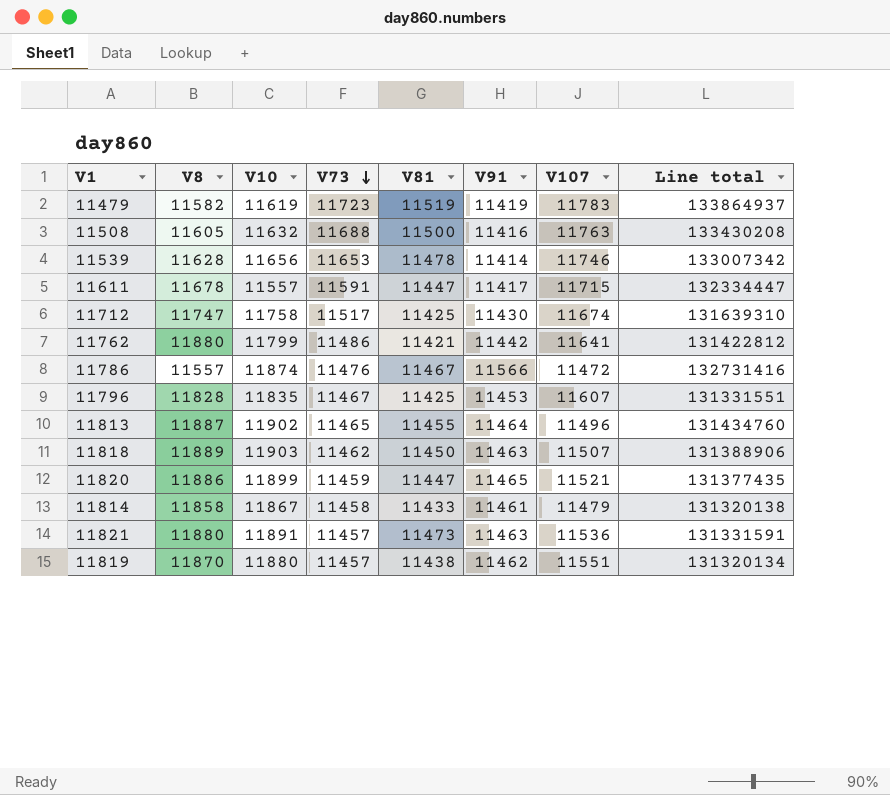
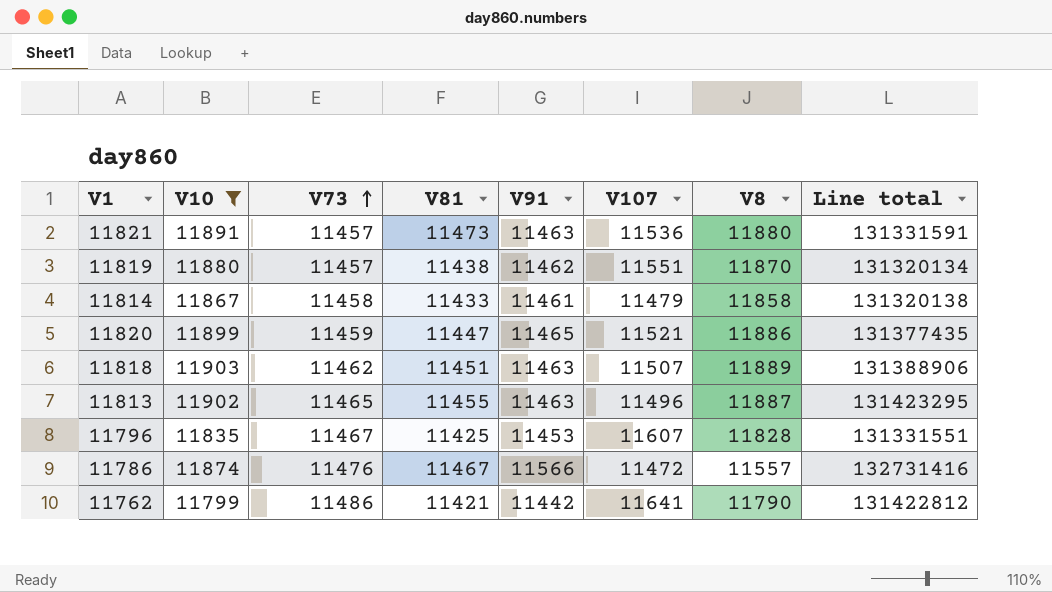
filter: none -> V10 >= 11799
row order: V73 descending -> V73 ascending
column V8 | position: 2 -> 7
11818 | V81: 11450 -> 11451
11813 | V91: 11464 -> 11463
11813 | Line total: 131434760 -> 131423295
11762 | V8: 11880 -> 11790

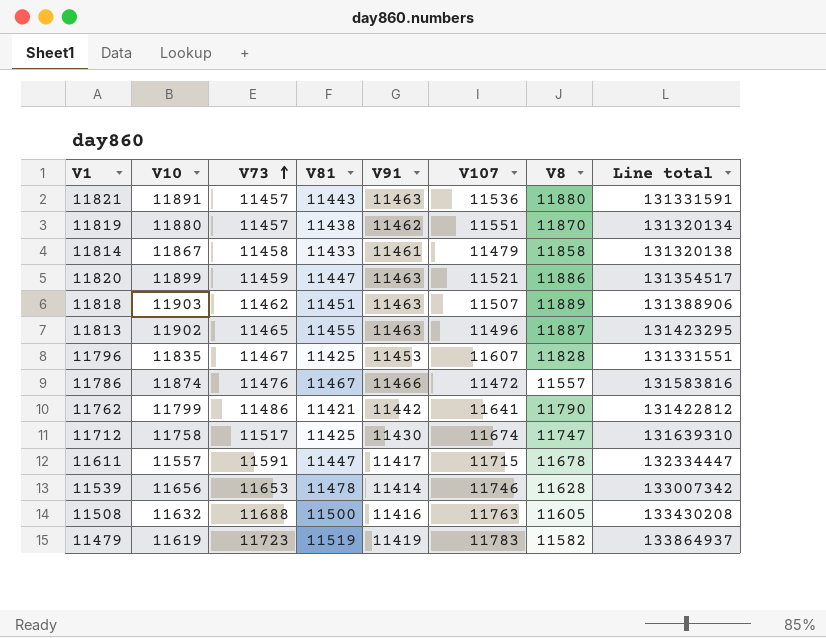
filter: V10 >= 11799 -> none
11821 | V81: 11473 -> 11443
11820 | V91: 11465 -> 11463
11820 | Line total: 131377435 -> 131354517
11786 | V91: 11566 -> 11466
11786 | Line total: 132731416 -> 131583816

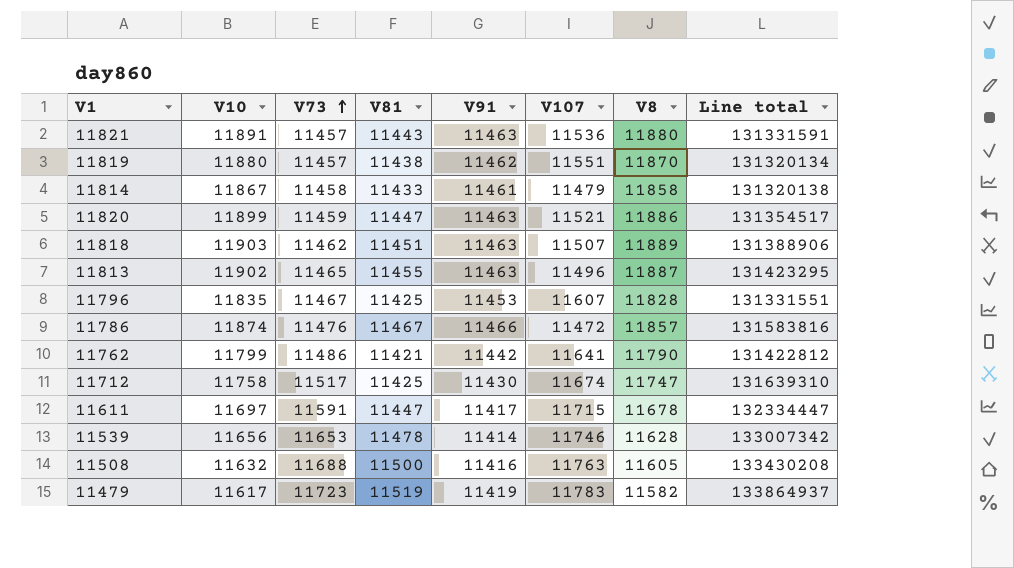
11786 | V8: 11557 -> 11857
11611 | V10: 11557 -> 11697
11479 | V10: 11619 -> 11617

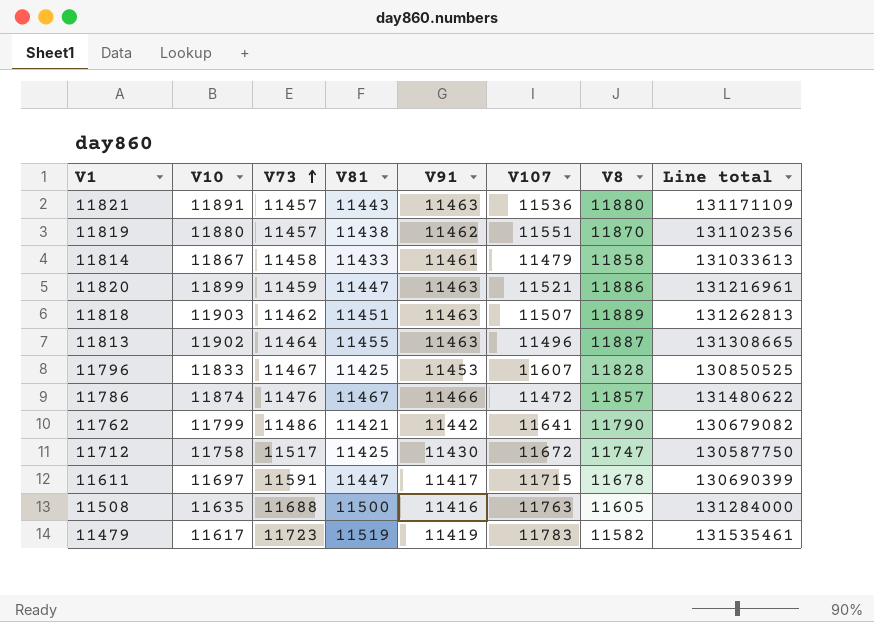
column Line total | formula: [V73] * [V91] -> [V81] * [V91]
row 11539: 11656 | 11653 | 11478 | 11414 | 11746 | 11628 | 133007342 -> none
11813 | V73: 11465 -> 11464
11796 | V10: 11835 -> 11833
11712 | V107: 11674 -> 11672
11508 | V10: 11632 -> 11635

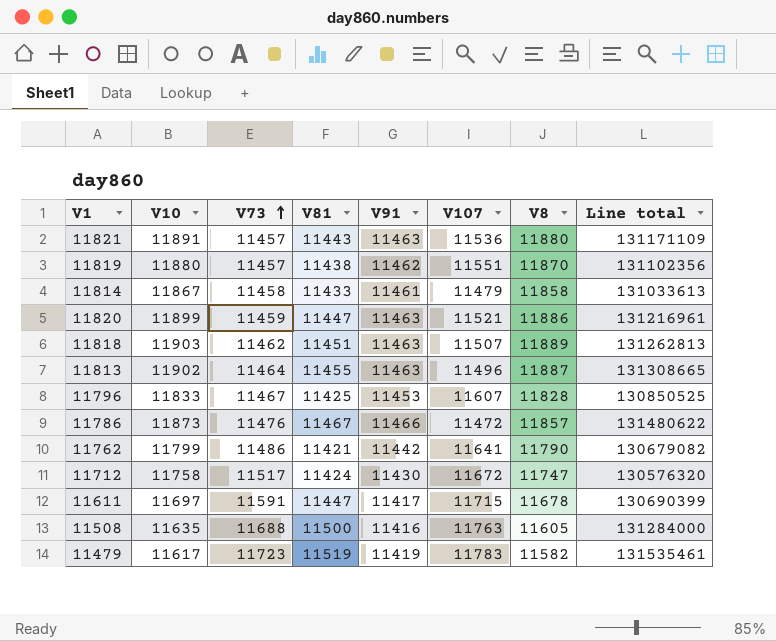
11786 | V10: 11874 -> 11873
11712 | V81: 11425 -> 11424
11712 | Line total: 130587750 -> 130576320

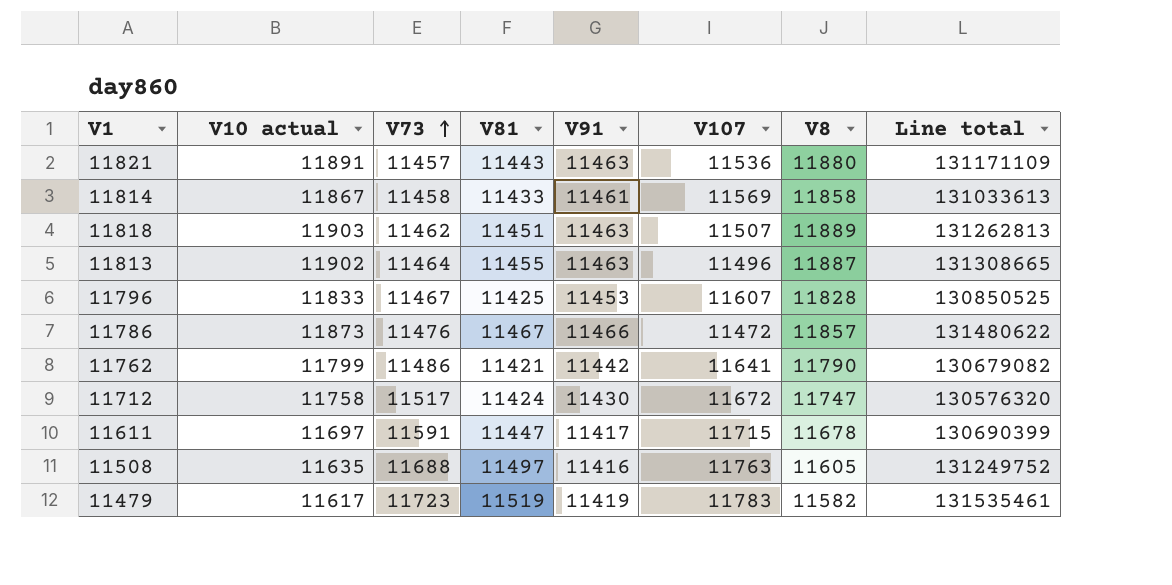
column name: V10 -> V10 actual
row 11819: 11880 | 11457 | 11438 | 11462 | 11551 | 11870 | 131102356 -> none
row 11820: 11899 | 11459 | 11447 | 11463 | 11521 | 11886 | 131216961 -> none
11814 | V107: 11479 -> 11569
11508 | V81: 11500 -> 11497
11508 | Line total: 131284000 -> 131249752

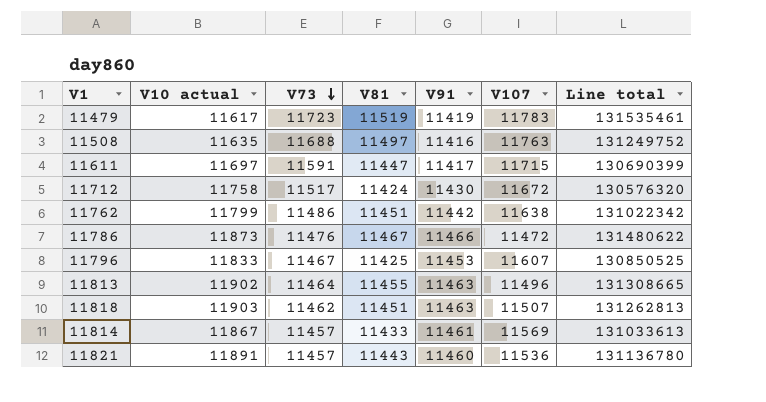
row order: V73 ascending -> V73 descending
column V8 | position: 7 -> none
11762 | V81: 11421 -> 11451
11762 | V107: 11641 -> 11638
11762 | Line total: 130679082 -> 131022342
11814 | V73: 11458 -> 11457
11821 | V91: 11463 -> 11460
11821 | Line total: 131171109 -> 131136780

